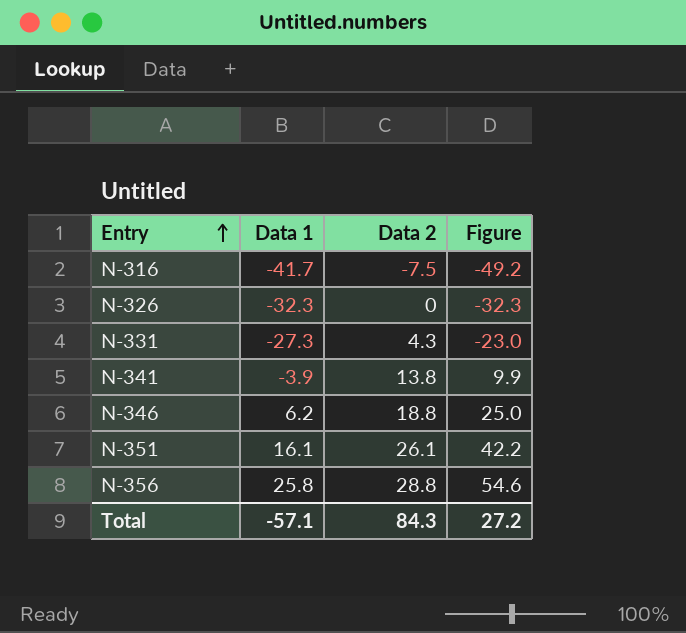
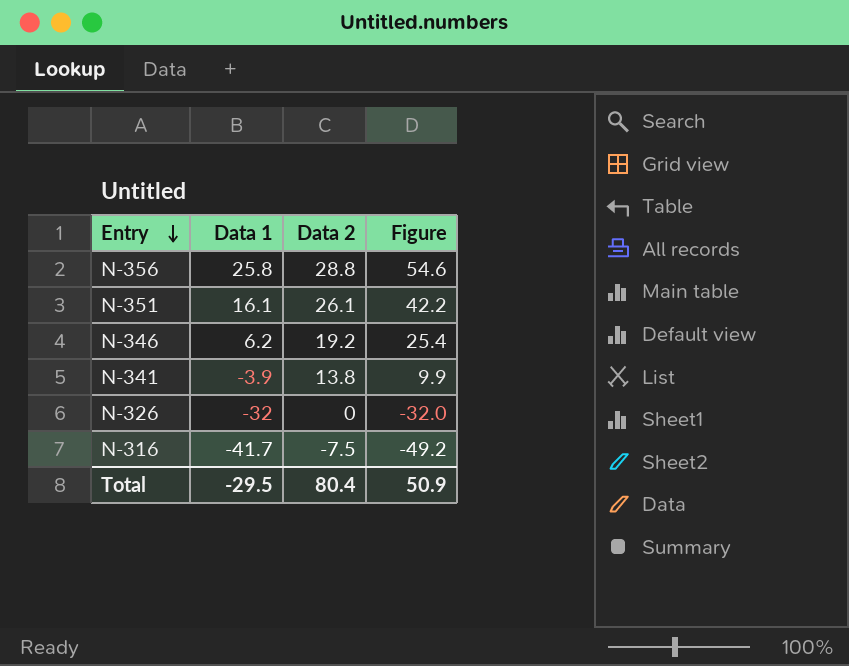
row order: Entry ascending -> Entry descending
row N-331: -27.3 | 4.3 | -23.0 -> none
N-346 | Data 2: 18.8 -> 19.2
N-346 | Figure: 25.0 -> 25.4
N-326 | Data 1: -32.3 -> -32
N-326 | Figure: -32.3 -> -32.0
Total | Data 1: -57.1 -> -29.5
Total | Data 2: 84.3 -> 80.4
Total | Figure: 27.2 -> 50.9

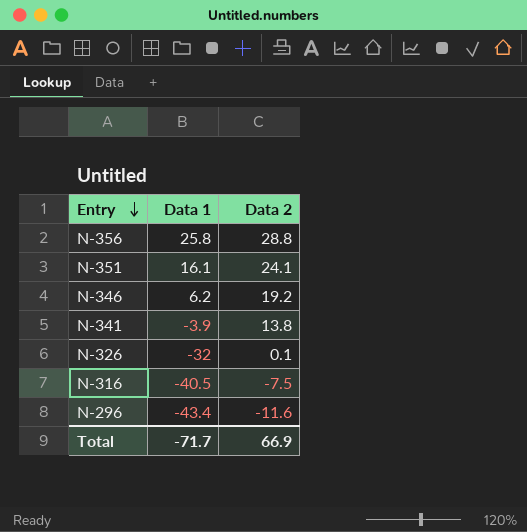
column Figure | formula: [Data 1] + [Data 2] -> none
N-351 | Data 2: 26.1 -> 24.1
N-326 | Data 2: 0 -> 0.1
N-316 | Data 1: -41.7 -> -40.5
row N-296: none -> -43.4 | -11.6
Total | Data 1: -29.5 -> -71.7
Total | Data 2: 80.4 -> 66.9

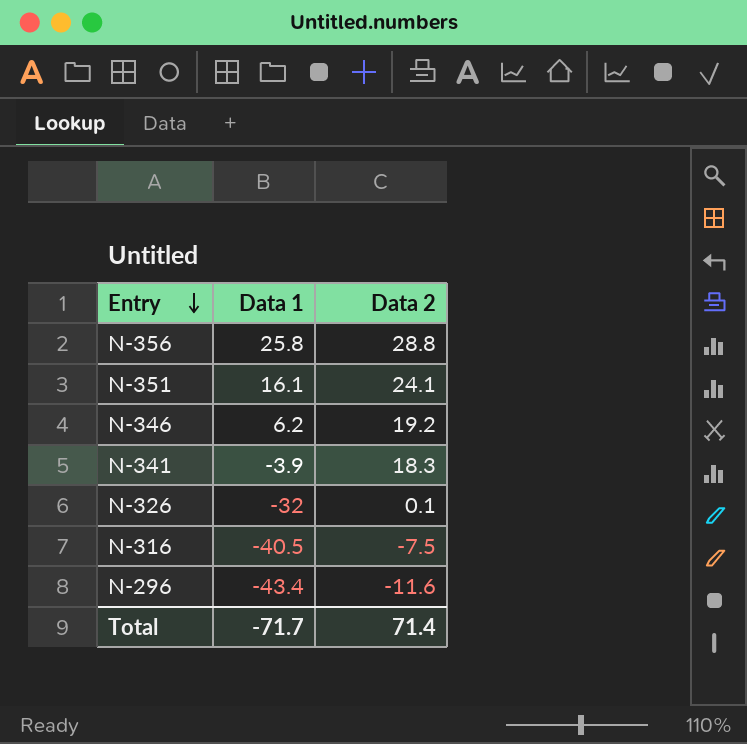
N-341 | Data 2: 13.8 -> 18.3
Total | Data 2: 66.9 -> 71.4

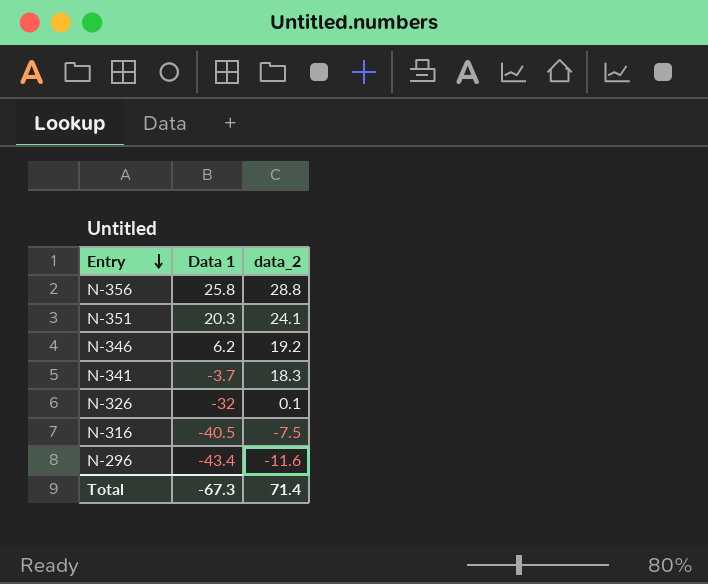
column name: Data 2 -> data_2
N-351 | Data 1: 16.1 -> 20.3
N-341 | Data 1: -3.9 -> -3.7
Total | Data 1: -71.7 -> -67.3

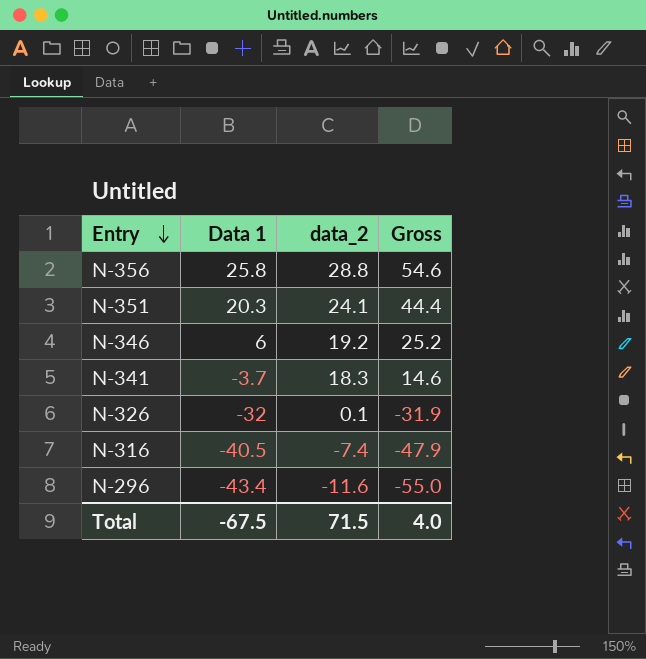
column Gross | formula: none -> [Data 1] + [data_2]
N-346 | Data 1: 6.2 -> 6
N-316 | data_2: -7.5 -> -7.4
Total | Data 1: -67.3 -> -67.5
Total | data_2: 71.4 -> 71.5

